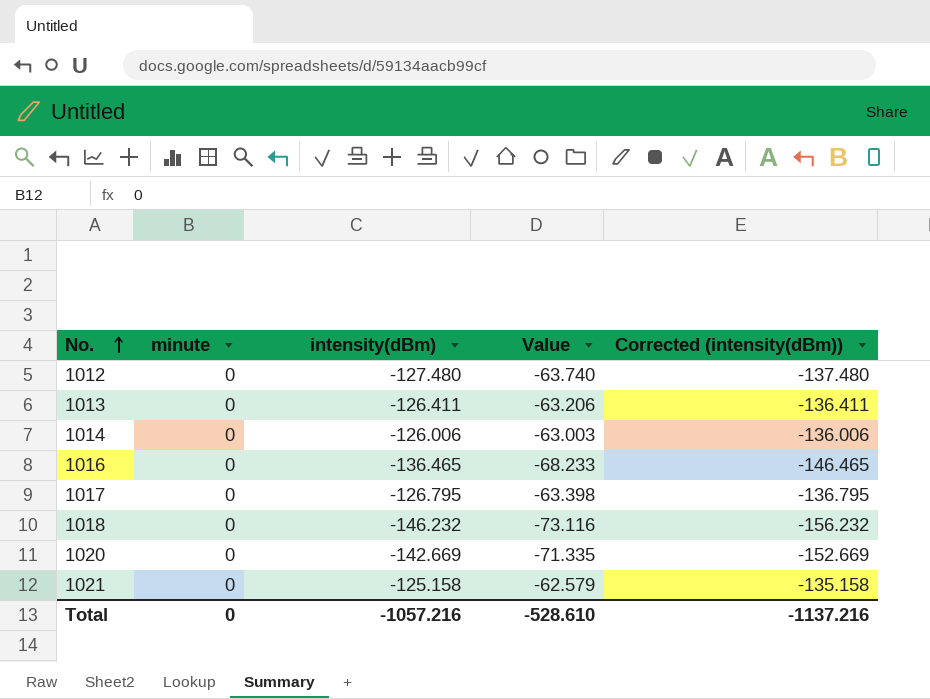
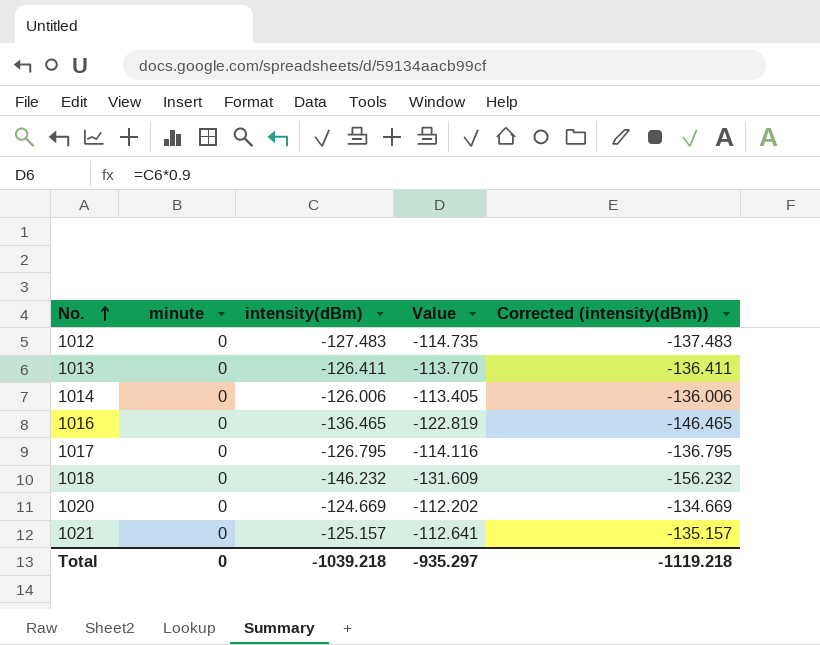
column Value | formula: [intensity(dBm)] * 0.5 -> [intensity(dBm)] * 0.9
1012 | intensity(dBm): -127.480 -> -127.483
1012 | Corrected (intensity(dBm)): -137.480 -> -137.483
1020 | intensity(dBm): -142.669 -> -124.669
1020 | Corrected (intensity(dBm)): -152.669 -> -134.669
1021 | intensity(dBm): -125.158 -> -125.157
1021 | Corrected (intensity(dBm)): -135.158 -> -135.157
Total | intensity(dBm): -1057.216 -> -1039.218
Total | Value: -528.610 -> -935.297
Total | Corrected (intensity(dBm)): -1137.216 -> -1119.218

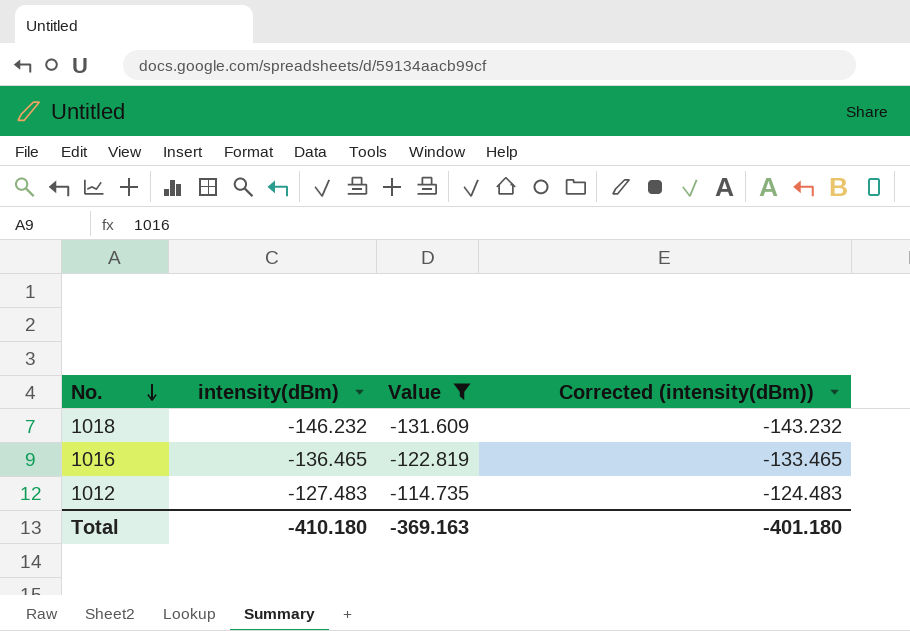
filter: none -> Value <= -114.735
row order: No. ascending -> No. descending
column minute | position: 2 -> none
column Corrected (intensity(dBm)) | formula: [intensity(dBm)] - 10 -> [intensity(dBm)] + 3
Total | intensity(dBm): -1039.218 -> -410.180
Total | Value: -935.297 -> -369.163
Total | Corrected (intensity(dBm)): -1119.218 -> -401.180

